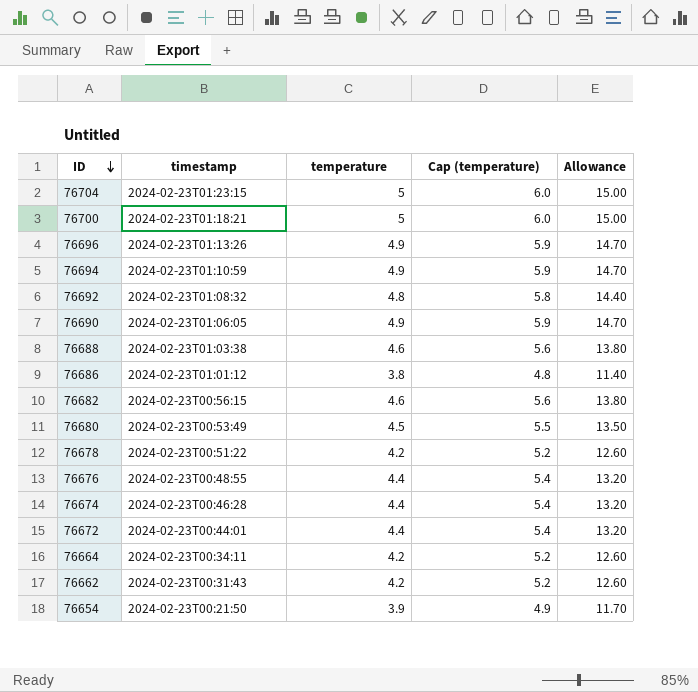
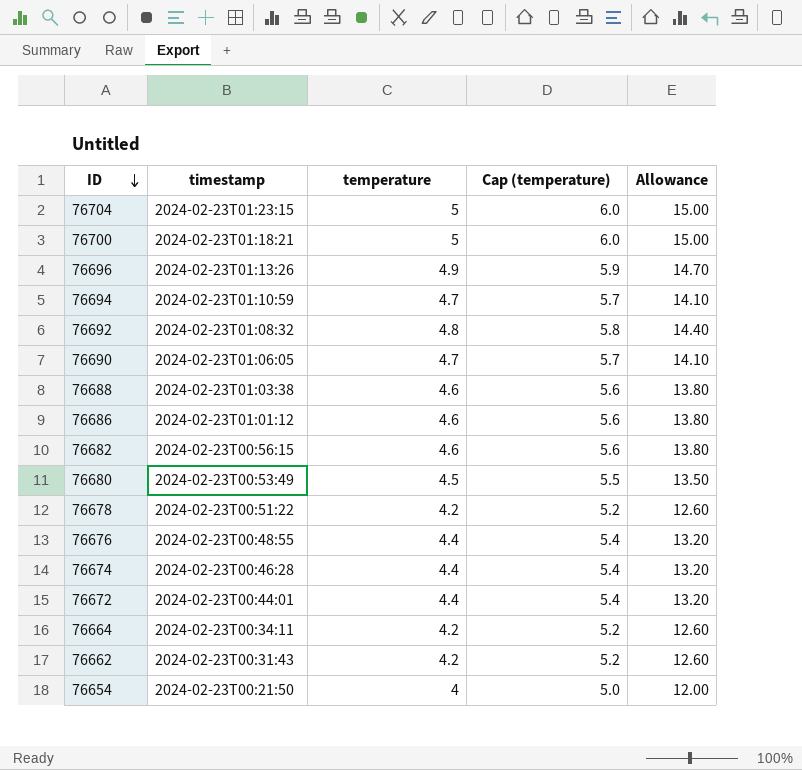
76694 | temperature: 4.9 -> 4.7
76694 | Cap (temperature): 5.9 -> 5.7
76694 | Allowance: 14.70 -> 14.10
76690 | temperature: 4.9 -> 4.7
76690 | Cap (temperature): 5.9 -> 5.7
76690 | Allowance: 14.70 -> 14.10
76686 | temperature: 3.8 -> 4.6
76686 | Cap (temperature): 4.8 -> 5.6
76686 | Allowance: 11.40 -> 13.80
76654 | temperature: 3.9 -> 4
76654 | Cap (temperature): 4.9 -> 5.0
76654 | Allowance: 11.70 -> 12.00

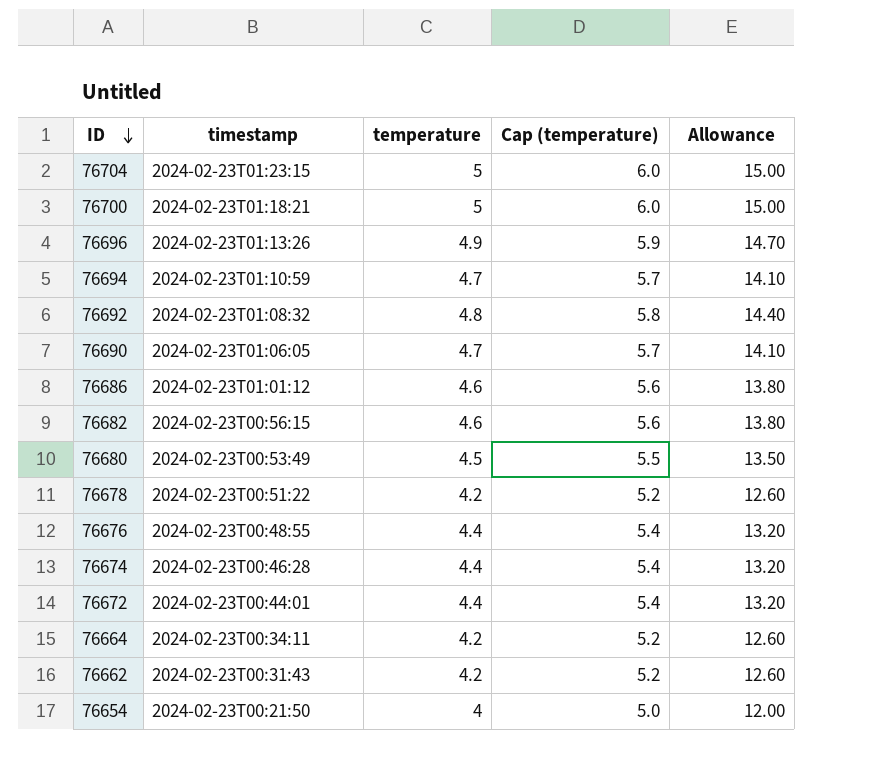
row 76688: 2024-02-23T01:03:38 | 4.6 | 5.6 | 13.80 -> none

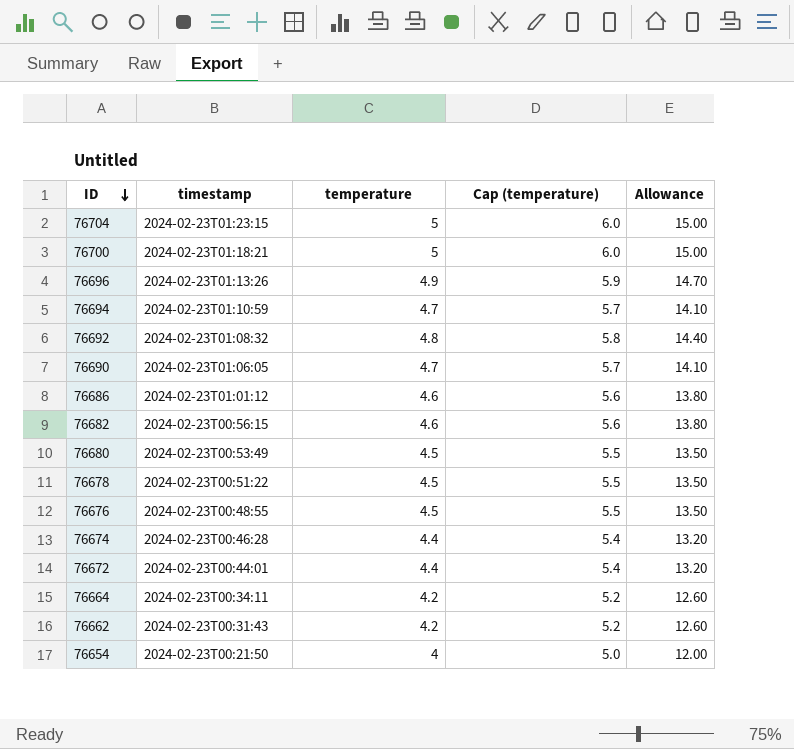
76678 | temperature: 4.2 -> 4.5
76678 | Cap (temperature): 5.2 -> 5.5
76678 | Allowance: 12.60 -> 13.50
76676 | temperature: 4.4 -> 4.5
76676 | Cap (temperature): 5.4 -> 5.5
76676 | Allowance: 13.20 -> 13.50

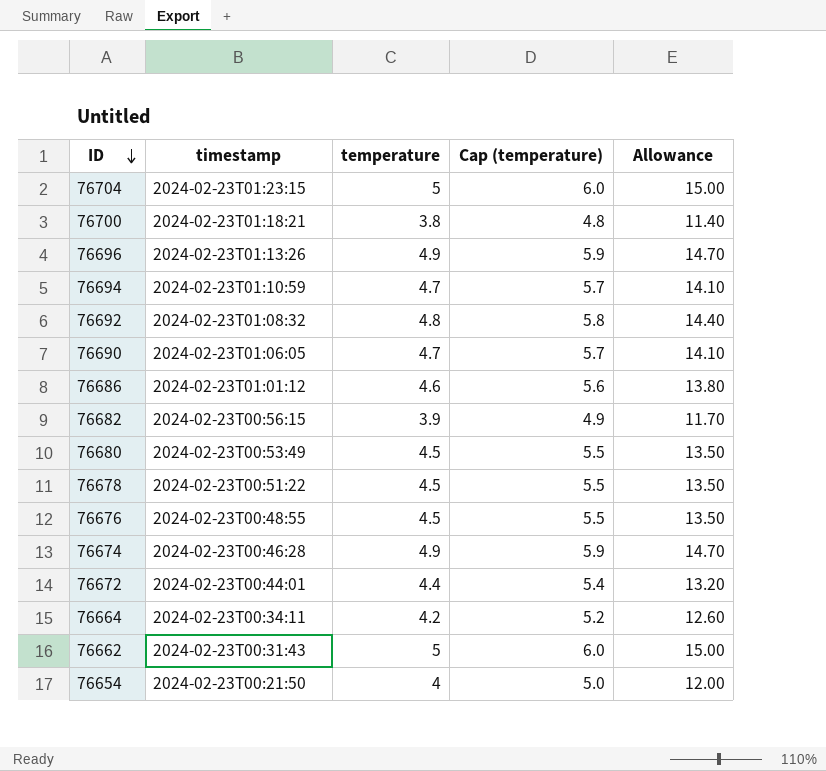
76700 | temperature: 5 -> 3.8
76700 | Cap (temperature): 6.0 -> 4.8
76700 | Allowance: 15.00 -> 11.40
76682 | temperature: 4.6 -> 3.9
76682 | Cap (temperature): 5.6 -> 4.9
76682 | Allowance: 13.80 -> 11.70
76674 | temperature: 4.4 -> 4.9
76674 | Cap (temperature): 5.4 -> 5.9
76674 | Allowance: 13.20 -> 14.70
76662 | temperature: 4.2 -> 5
76662 | Cap (temperature): 5.2 -> 6.0
76662 | Allowance: 12.60 -> 15.00

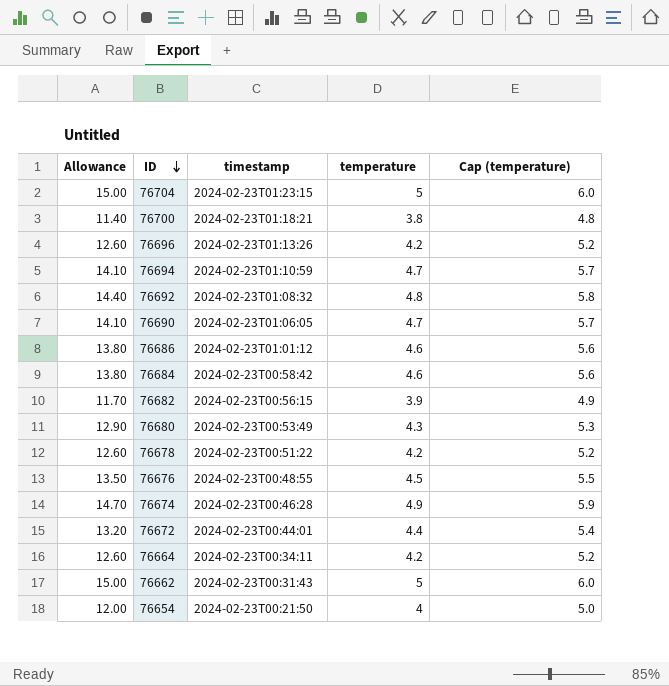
column Allowance | position: 5 -> 1
76696 | Allowance: 14.70 -> 12.60
76696 | temperature: 4.9 -> 4.2
76696 | Cap (temperature): 5.9 -> 5.2
row 76684: none -> 13.80 | 2024-02-23T00:58:42 | 4.6 | 5.6
76680 | Allowance: 13.50 -> 12.90
76680 | temperature: 4.5 -> 4.3
76680 | Cap (temperature): 5.5 -> 5.3
76678 | Allowance: 13.50 -> 12.60
76678 | temperature: 4.5 -> 4.2
76678 | Cap (temperature): 5.5 -> 5.2

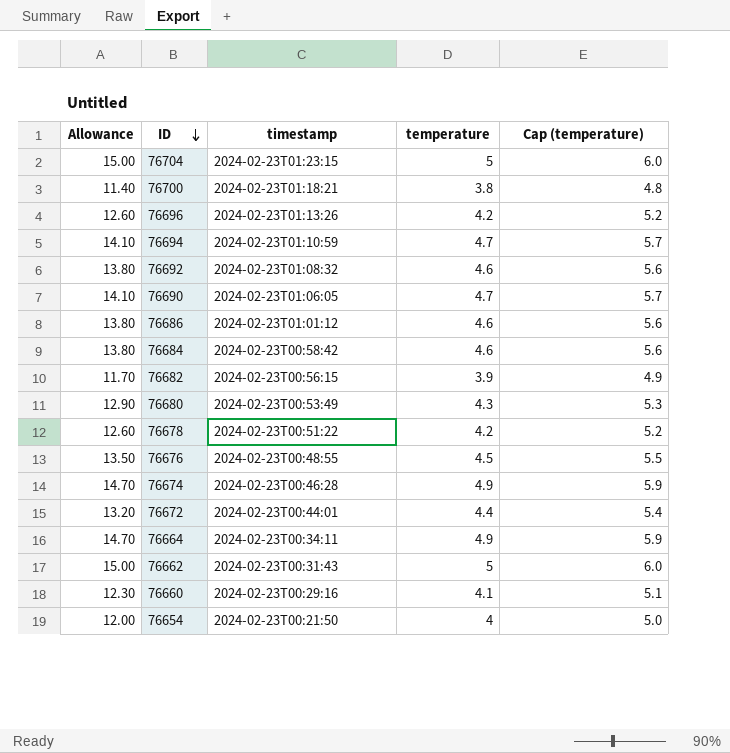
76692 | Allowance: 14.40 -> 13.80
76692 | temperature: 4.8 -> 4.6
76692 | Cap (temperature): 5.8 -> 5.6
76664 | Allowance: 12.60 -> 14.70
76664 | temperature: 4.2 -> 4.9
76664 | Cap (temperature): 5.2 -> 5.9
row 76660: none -> 12.30 | 2024-02-23T00:29:16 | 4.1 | 5.1

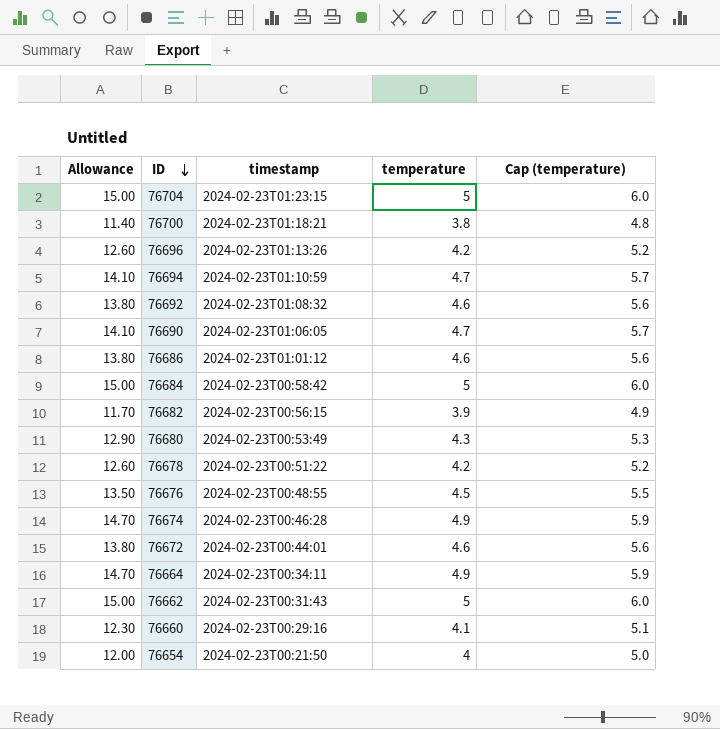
76684 | Allowance: 13.80 -> 15.00
76684 | temperature: 4.6 -> 5
76684 | Cap (temperature): 5.6 -> 6.0
76672 | Allowance: 13.20 -> 13.80
76672 | temperature: 4.4 -> 4.6
76672 | Cap (temperature): 5.4 -> 5.6

